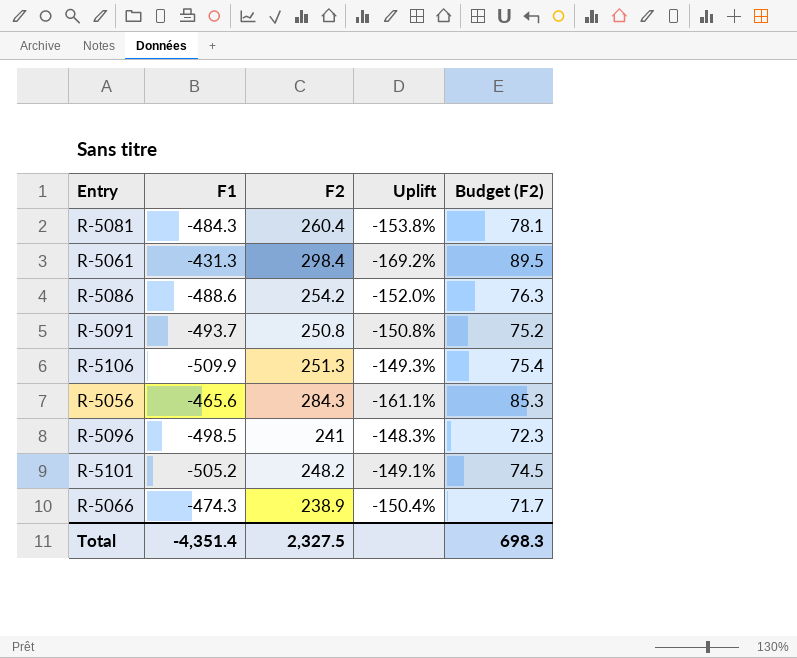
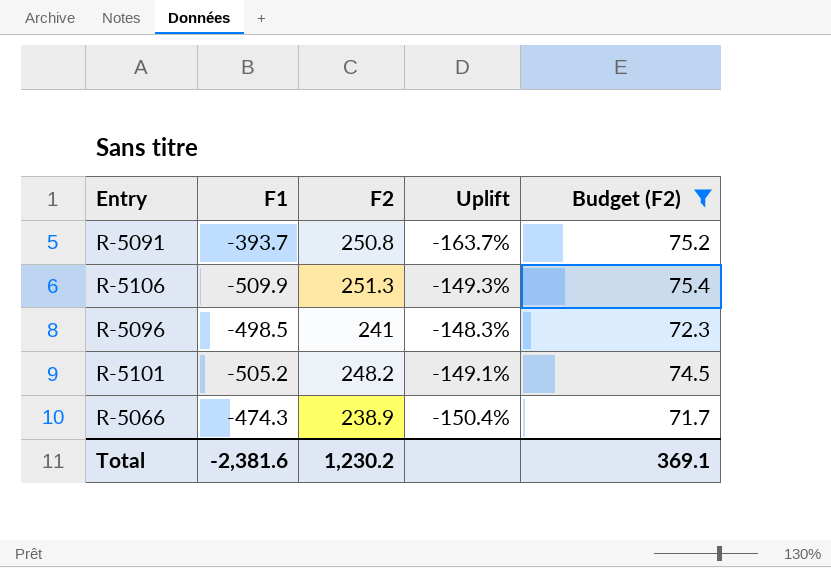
filter: none -> Budget (F2) <= 75.4
R-5091 | F1: -493.7 -> -393.7
R-5091 | Uplift: -150.8% -> -163.7%
Total | F1: -4,351.4 -> -2,381.6
Total | F2: 2,327.5 -> 1,230.2
Total | Budget (F2): 698.3 -> 369.1

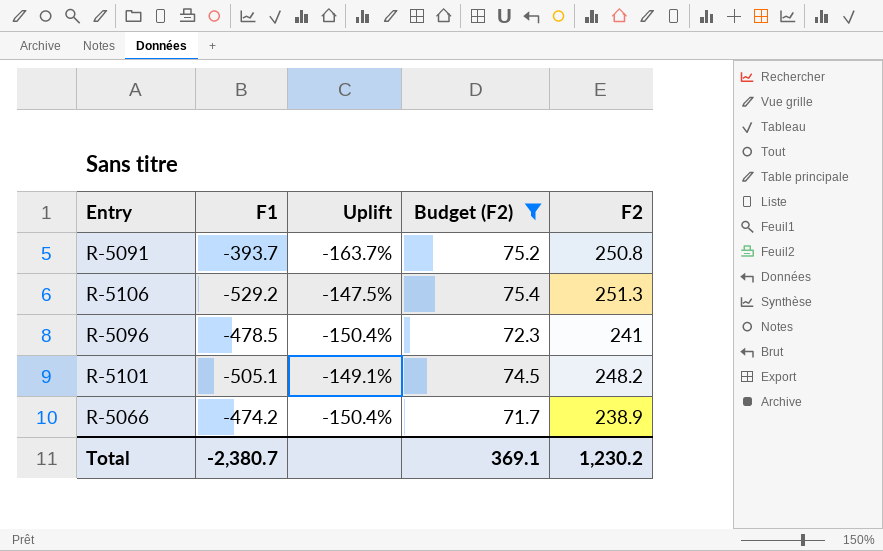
column F2 | position: 3 -> 5
R-5106 | F1: -509.9 -> -529.2
R-5106 | Uplift: -149.3% -> -147.5%
R-5096 | F1: -498.5 -> -478.5
R-5096 | Uplift: -148.3% -> -150.4%
R-5101 | F1: -505.2 -> -505.1
R-5066 | F1: -474.3 -> -474.2
Total | F1: -2,381.6 -> -2,380.7

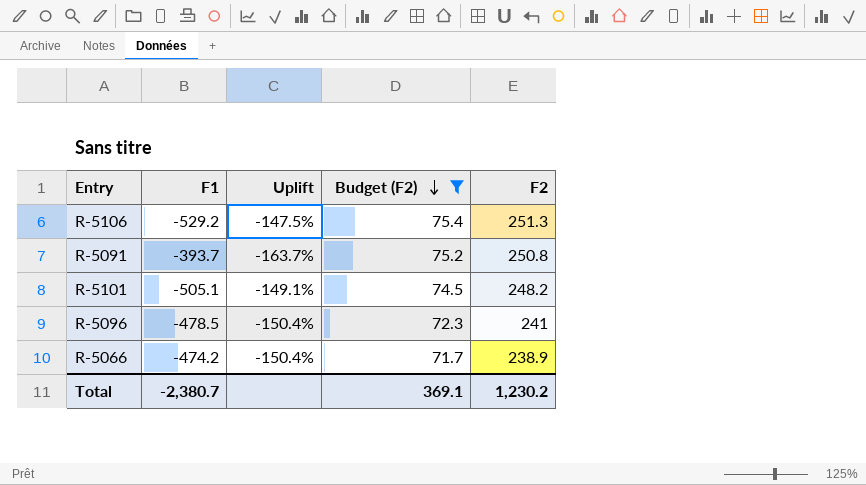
row order: none -> Budget (F2) descending

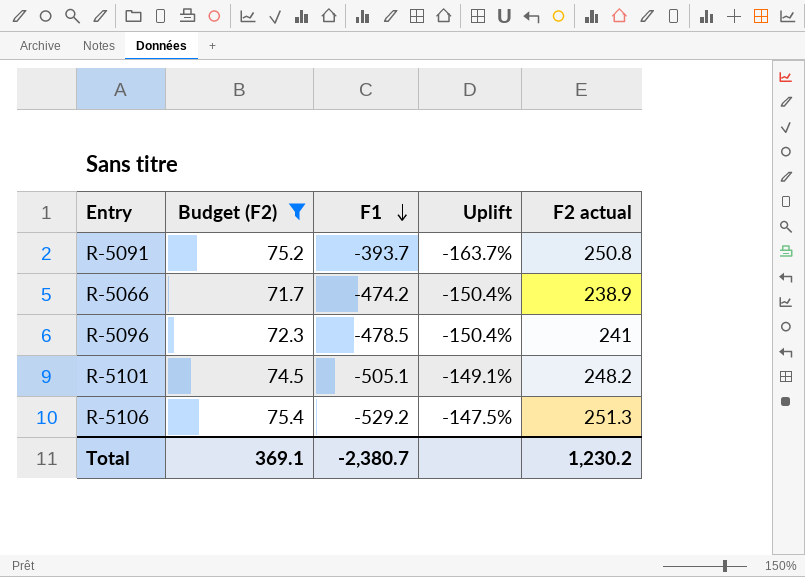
row order: Budget (F2) descending -> F1 descending
column Budget (F2) | position: 4 -> 2
column name: F2 -> F2 actual

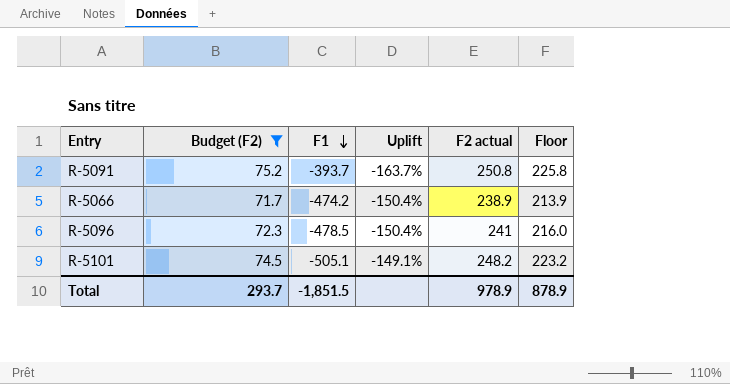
column Floor | formula: none -> [F2 actual] - 25
row R-5106: 75.4 | -529.2 | -147.5% | 251.3 -> none
Total | Budget (F2): 369.1 -> 293.7
Total | F1: -2,380.7 -> -1,851.5
Total | F2 actual: 1,230.2 -> 978.9

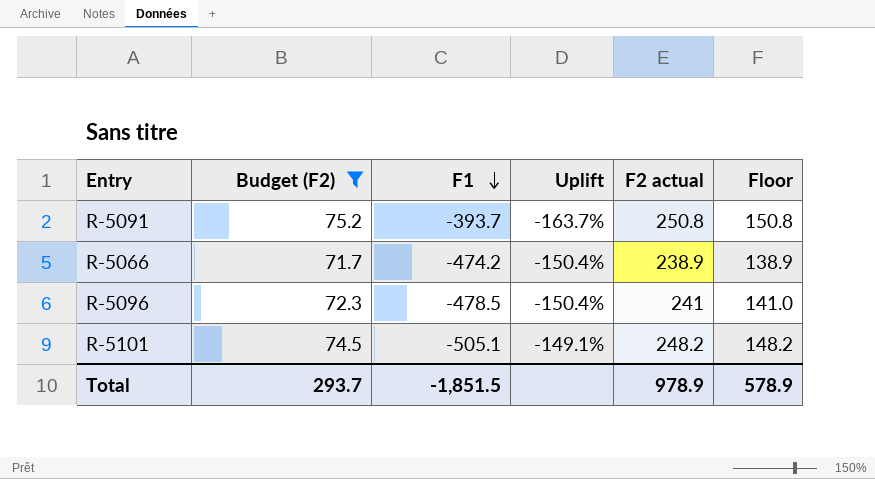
column Floor | formula: [F2 actual] - 25 -> [F2 actual] - 100
Total | Floor: 878.9 -> 578.9

